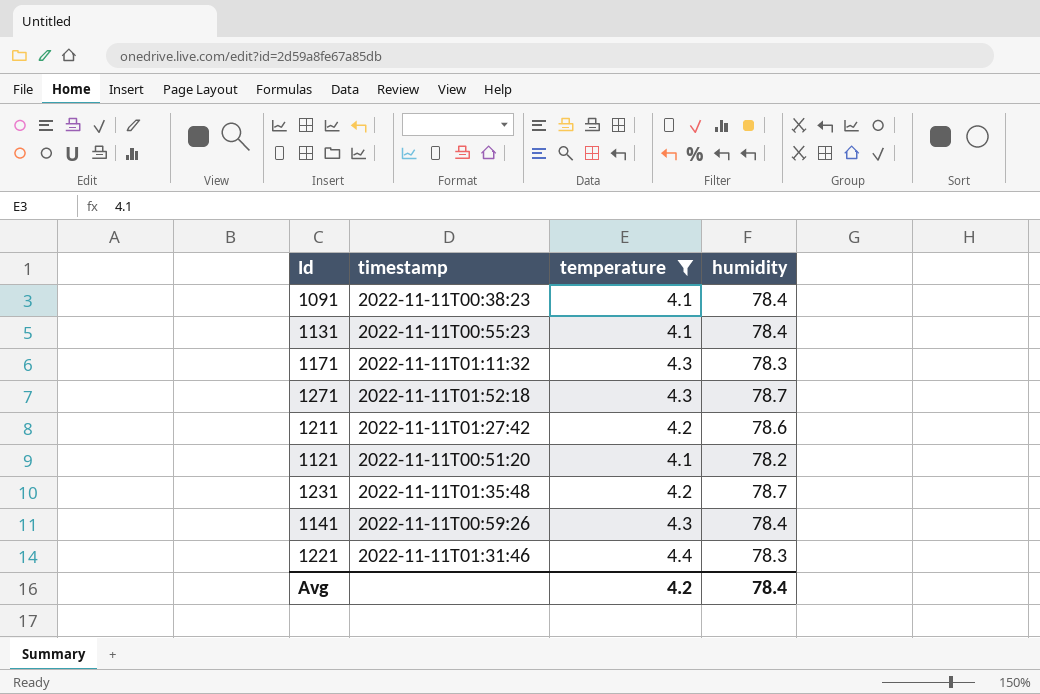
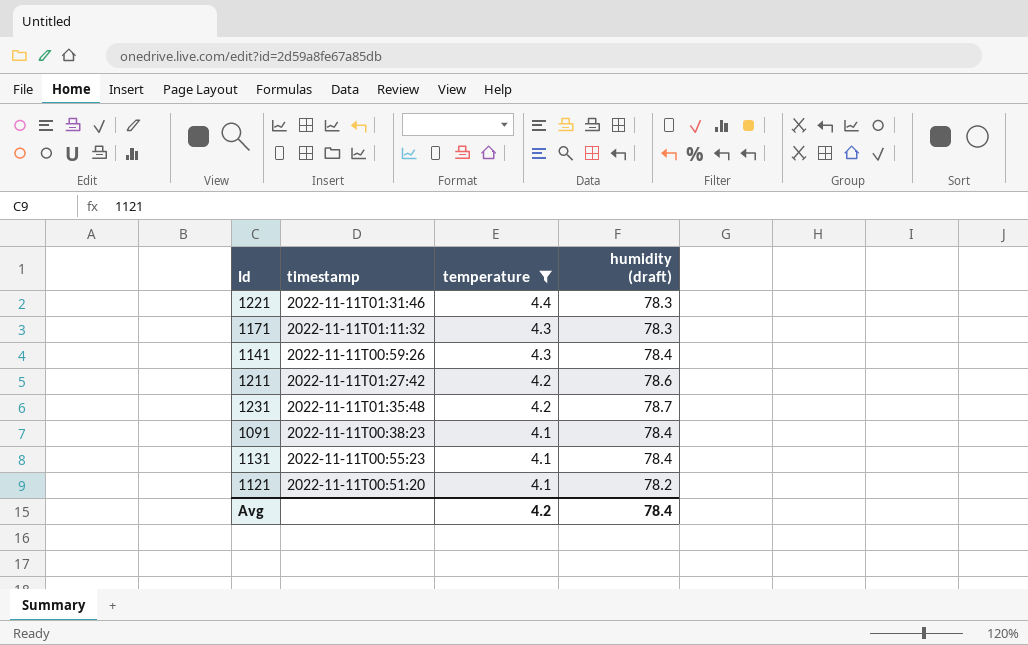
row order: none -> temperature descending
column name: humidity -> humidity (draft)
row 1271: 2022-11-11T01:52:18 | 4.3 | 78.7 -> none

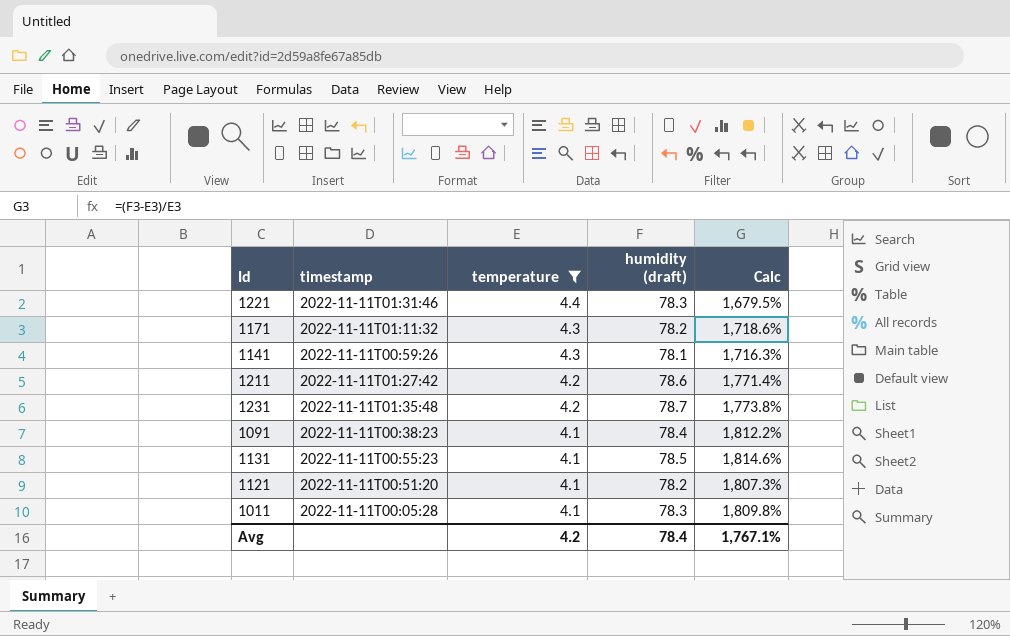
column Calc | formula: none -> ([humidity (draft)] - [temperature]) / [temperature]
1171 | humidity (draft): 78.3 -> 78.2
1141 | humidity (draft): 78.4 -> 78.1
1131 | humidity (draft): 78.4 -> 78.5
row 1011: none -> 2022-11-11T00:05:28 | 4.1 | 78.3 | 1,809.8%

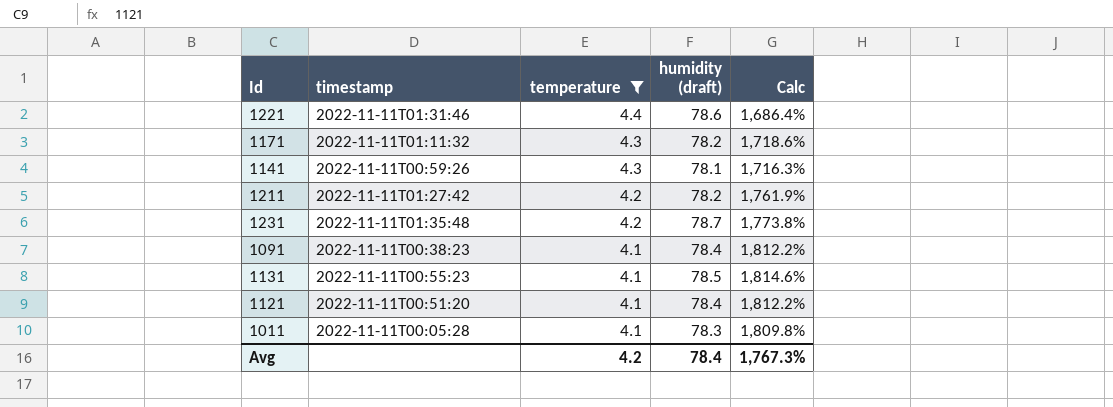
1221 | humidity (draft): 78.3 -> 78.6
1221 | Calc: 1,679.5% -> 1,686.4%
1211 | humidity (draft): 78.6 -> 78.2
1211 | Calc: 1,771.4% -> 1,761.9%
1121 | humidity (draft): 78.2 -> 78.4
1121 | Calc: 1,807.3% -> 1,812.2%
Avg | Calc: 1,767.1% -> 1,767.3%

